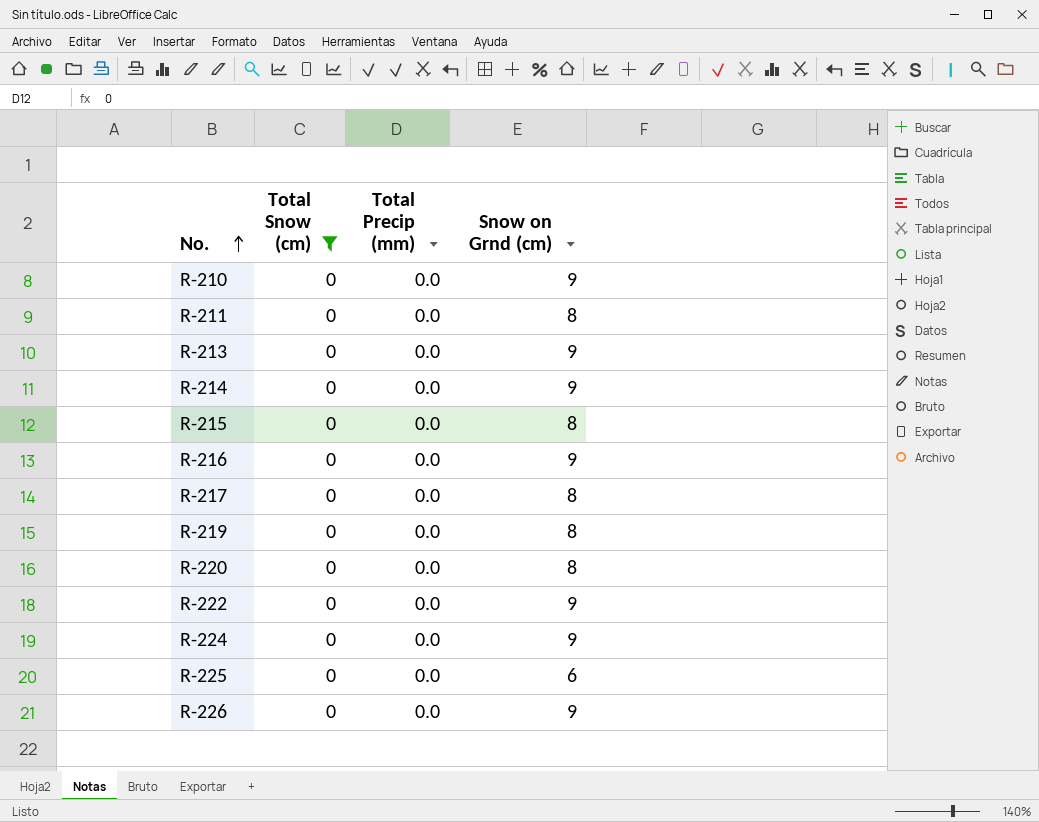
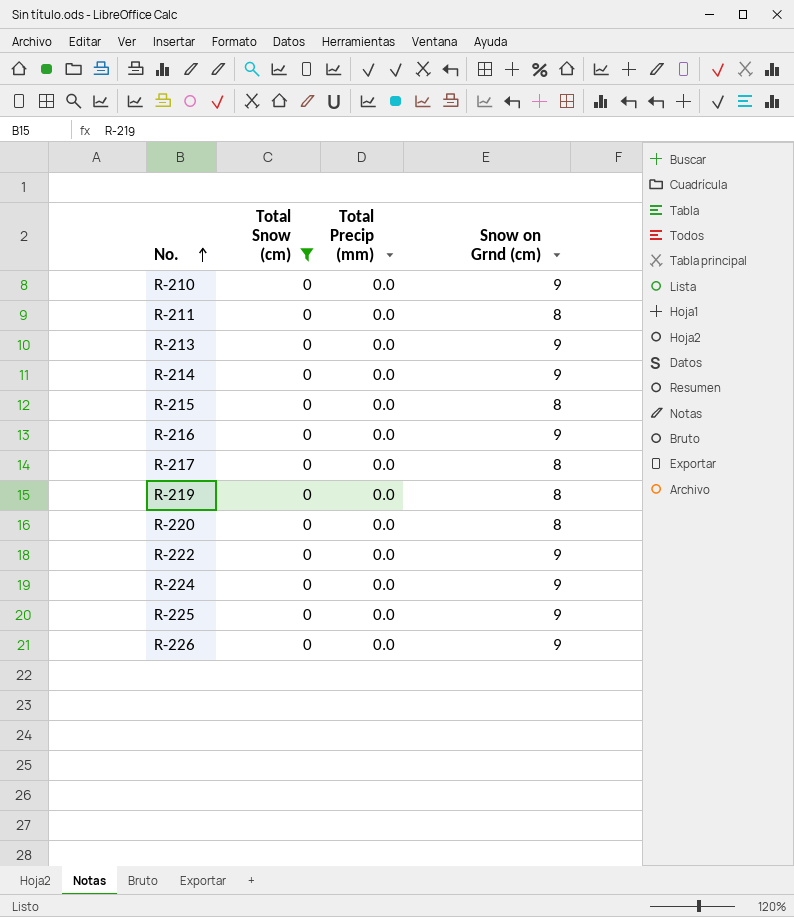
R-225 | Snow on Grnd (cm): 6 -> 9

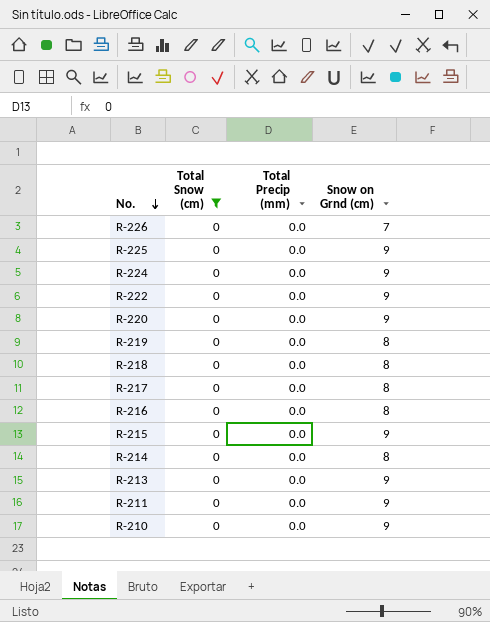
row order: No. ascending -> No. descending
R-226 | Snow on Grnd (cm): 9 -> 7
R-220 | Snow on Grnd (cm): 8 -> 9
row R-218: none -> 0 | 0.0 | 8
R-216 | Snow on Grnd (cm): 9 -> 8
R-215 | Snow on Grnd (cm): 8 -> 9
R-214 | Snow on Grnd (cm): 9 -> 8
R-211 | Snow on Grnd (cm): 8 -> 9

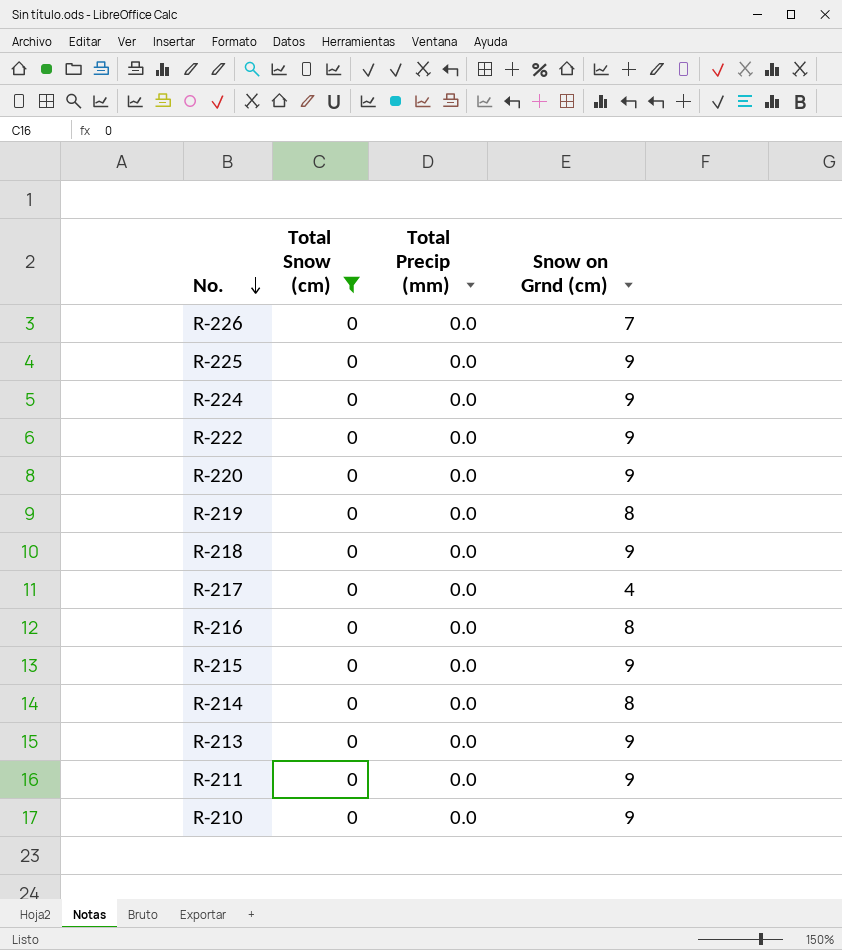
R-218 | Snow on Grnd (cm): 8 -> 9
R-217 | Snow on Grnd (cm): 8 -> 4

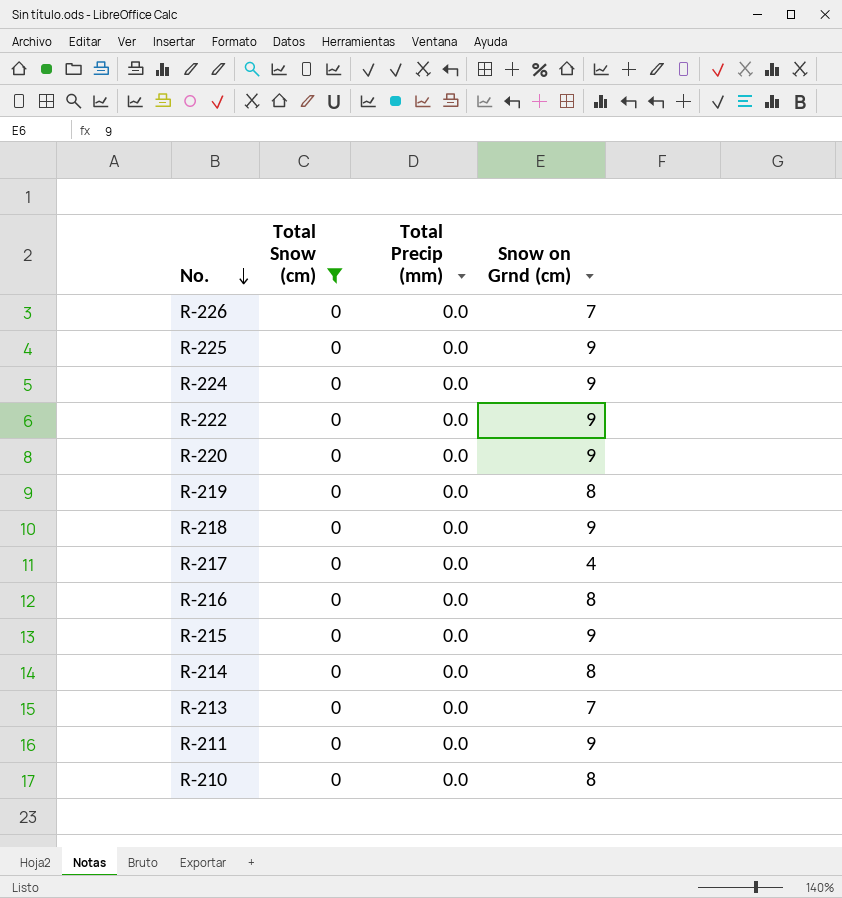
R-213 | Snow on Grnd (cm): 9 -> 7
R-210 | Snow on Grnd (cm): 9 -> 8

